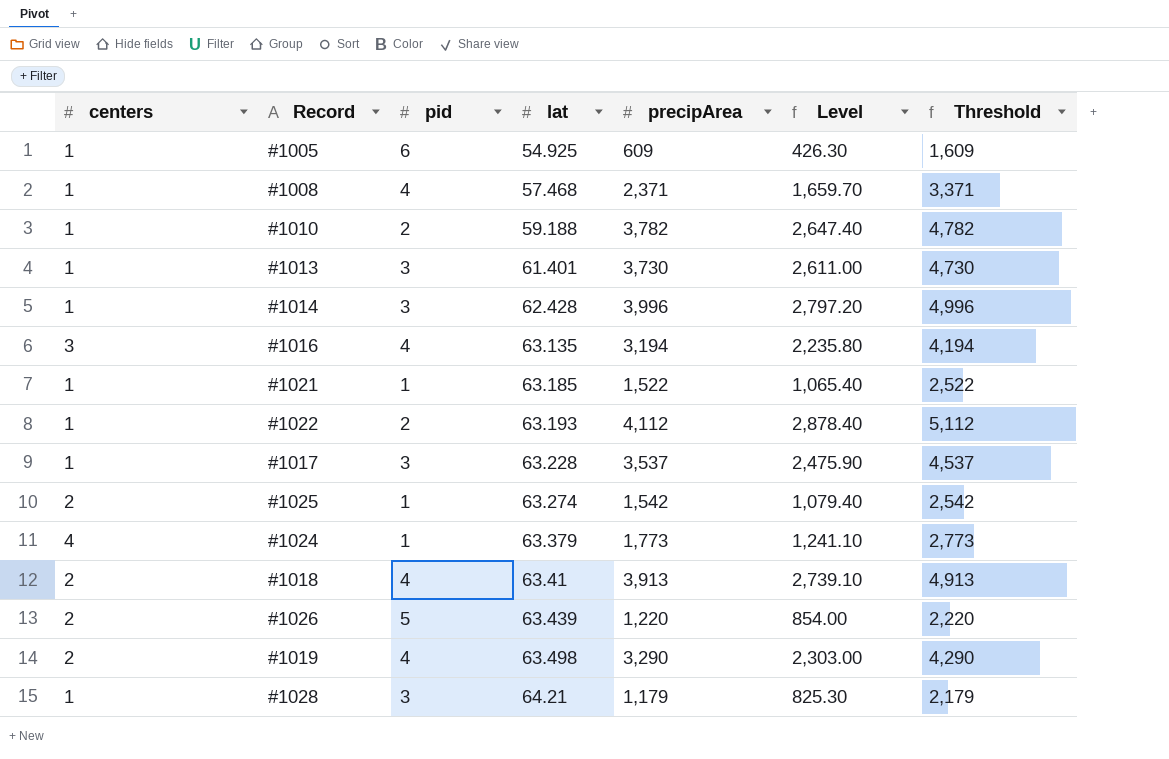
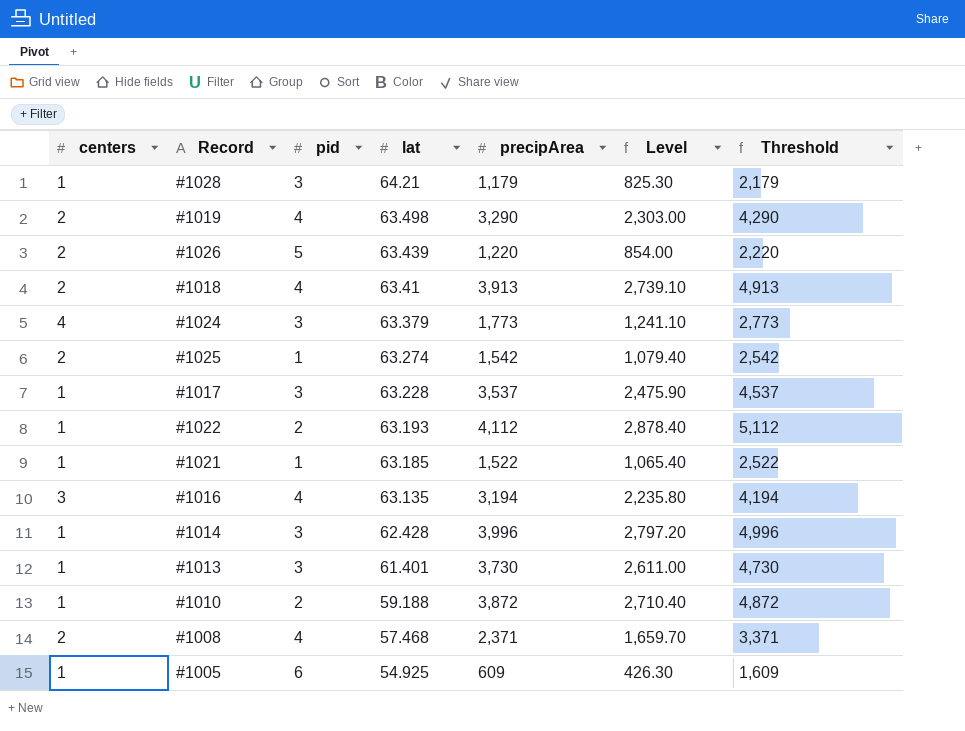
row order: lat ascending -> lat descending
#1024 | pid: 1 -> 3
#1010 | precipArea: 3,782 -> 3,872
#1010 | Level: 2,647.40 -> 2,710.40
#1010 | Threshold: 4,782 -> 4,872
#1008 | centers: 1 -> 2

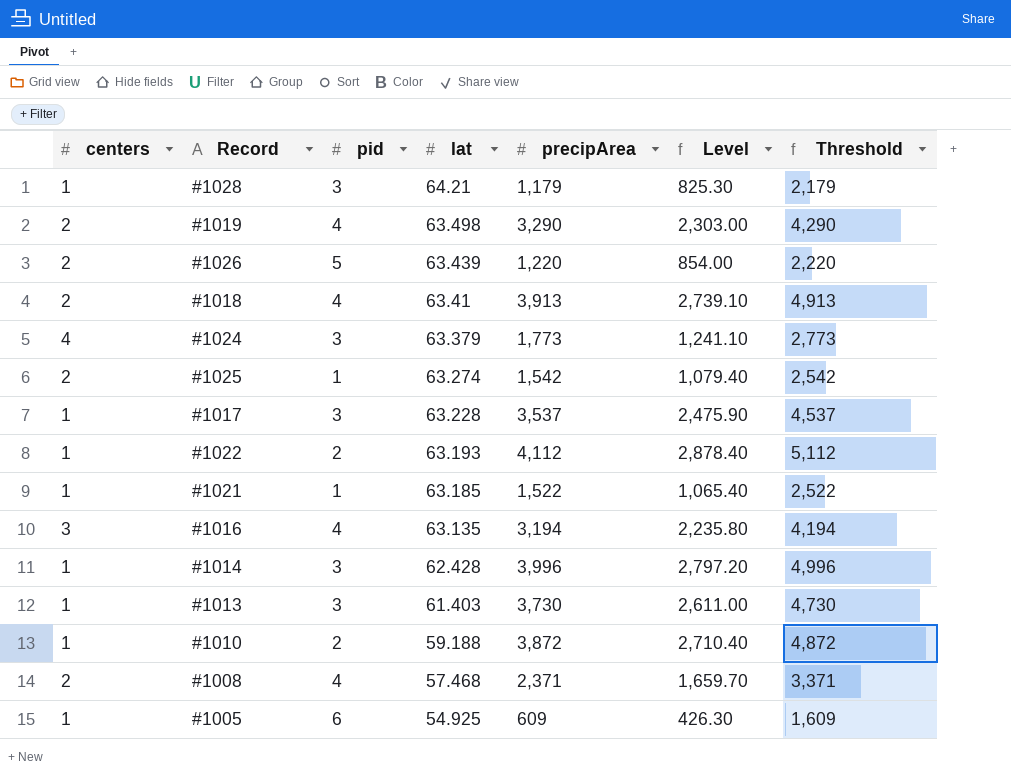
#1013 | lat: 61.401 -> 61.403

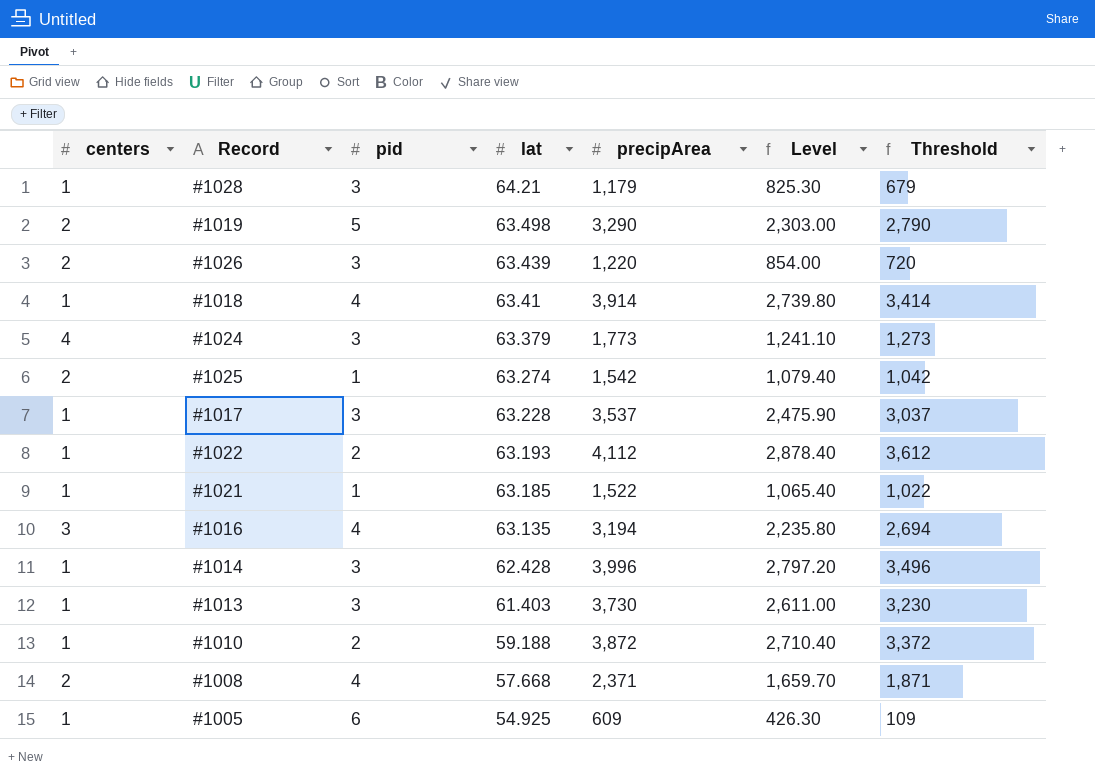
column Threshold | formula: [precipArea] + 1000 -> [precipArea] - 500
#1019 | pid: 4 -> 5
#1026 | pid: 5 -> 3
#1018 | centers: 2 -> 1
#1018 | precipArea: 3,913 -> 3,914
#1018 | Level: 2,739.10 -> 2,739.80
#1008 | lat: 57.468 -> 57.668

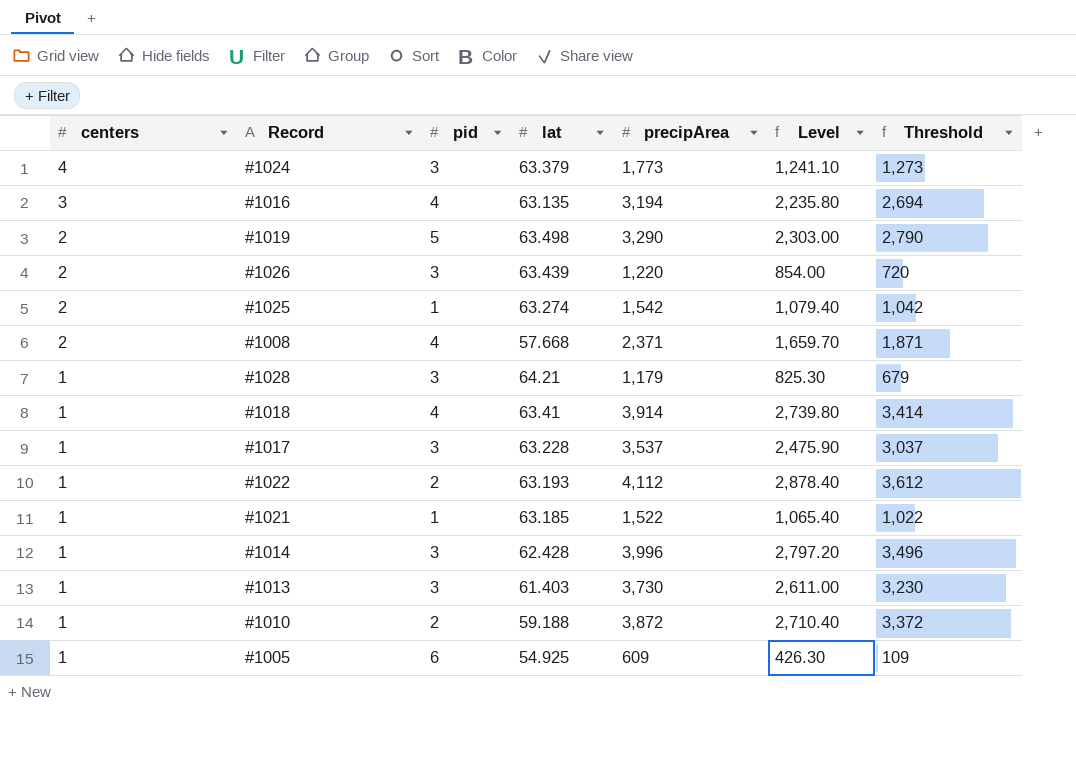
row order: lat descending -> centers descending

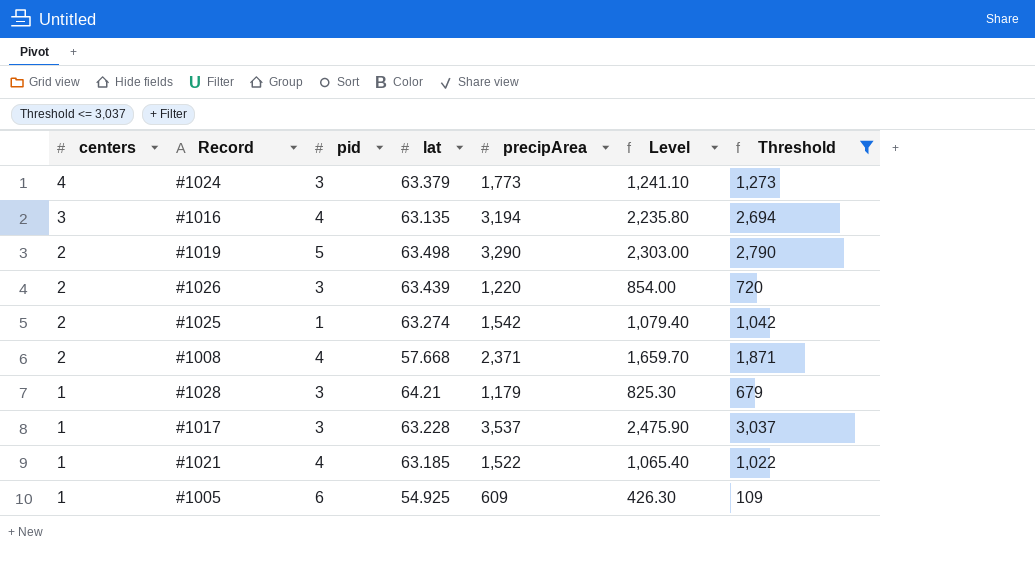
filter: none -> Threshold <= 3,037
#1021 | pid: 1 -> 4

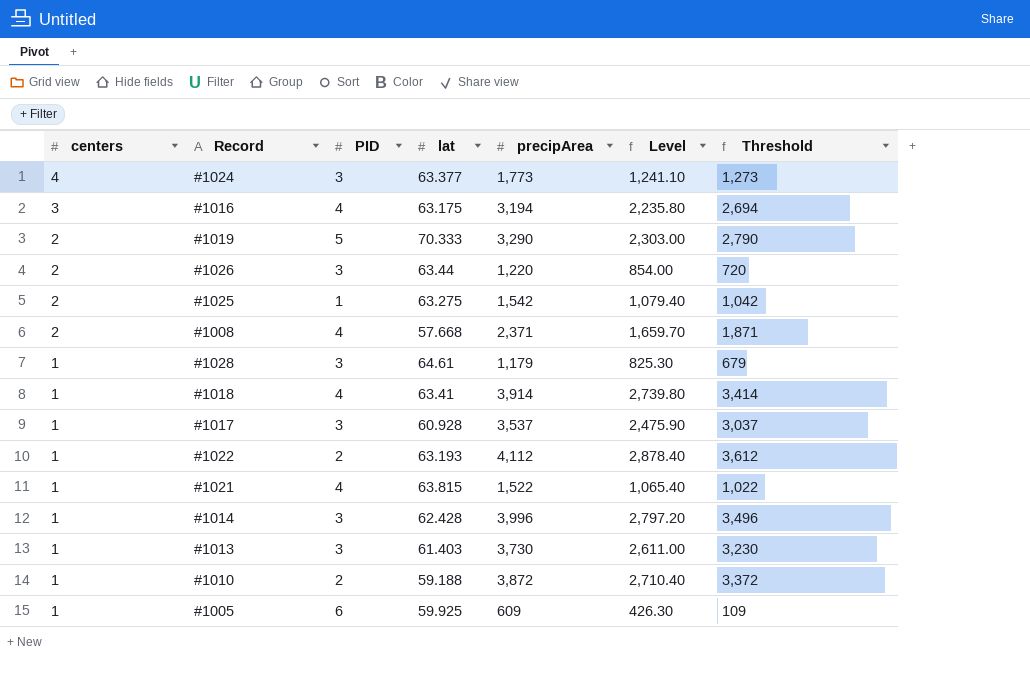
filter: Threshold <= 3,037 -> none
column name: pid -> PID
#1024 | lat: 63.379 -> 63.377
#1016 | lat: 63.135 -> 63.175
#1019 | lat: 63.498 -> 70.333
#1026 | lat: 63.439 -> 63.44
#1025 | lat: 63.274 -> 63.275
#1028 | lat: 64.21 -> 64.61
#1017 | lat: 63.228 -> 60.928
#1021 | lat: 63.185 -> 63.815
#1005 | lat: 54.925 -> 59.925

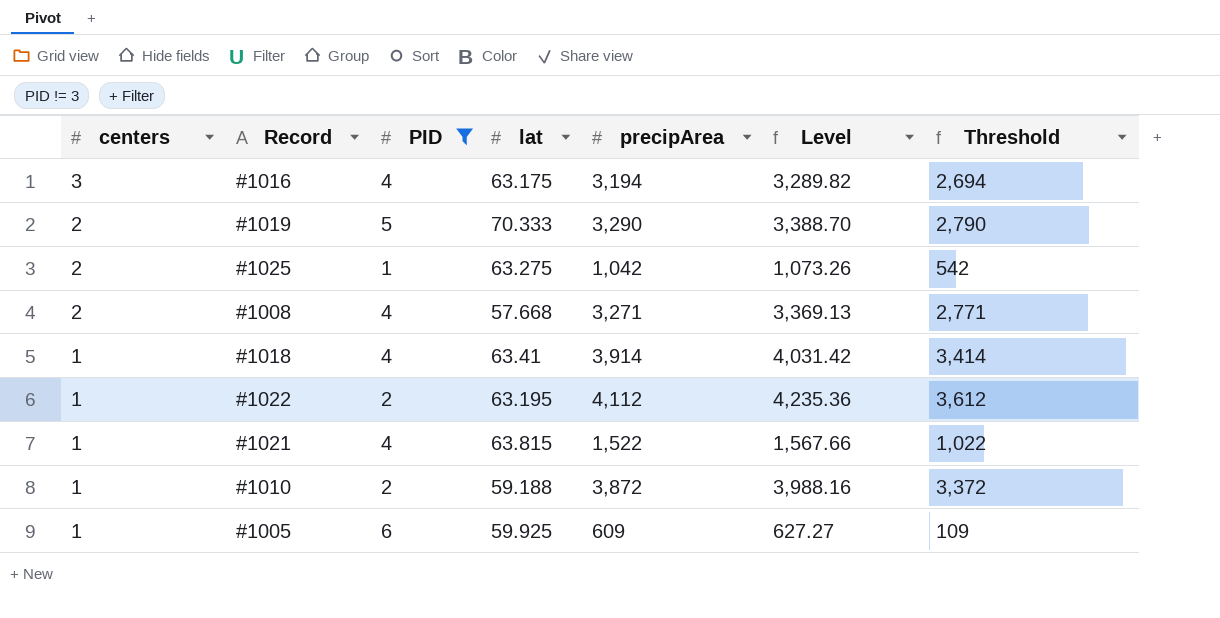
filter: none -> PID != 3
column Level | formula: [precipArea] * 0.7 -> [precipArea] * 1.03
#1025 | precipArea: 1,542 -> 1,042
#1025 | Threshold: 1,042 -> 542
#1008 | precipArea: 2,371 -> 3,271
#1008 | Threshold: 1,871 -> 2,771
#1022 | lat: 63.193 -> 63.195

